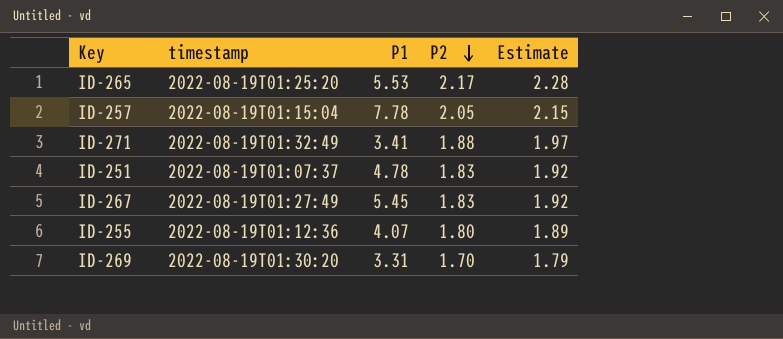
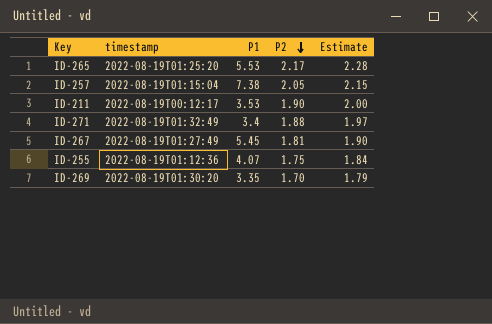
row ID-251: 2022-08-19T01:07:37 | 4.78 | 1.83 | 1.92 -> none
ID-257 | P1: 7.78 -> 7.38
row ID-211: none -> 2022-08-19T00:12:17 | 3.53 | 1.90 | 2.00
ID-271 | P1: 3.41 -> 3.4
ID-267 | P2: 1.83 -> 1.81
ID-267 | Estimate: 1.92 -> 1.90
ID-255 | P2: 1.80 -> 1.75
ID-255 | Estimate: 1.89 -> 1.84
ID-269 | P1: 3.31 -> 3.35

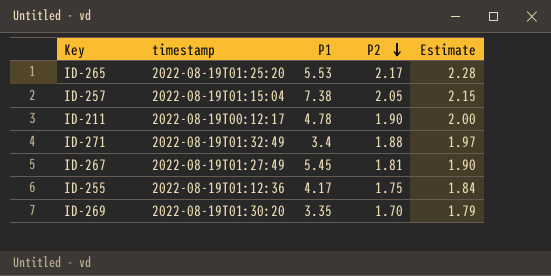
ID-211 | P1: 3.53 -> 4.78
ID-255 | P1: 4.07 -> 4.17

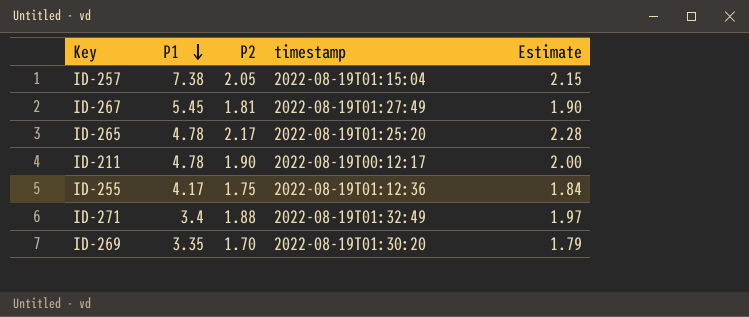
row order: P2 descending -> P1 descending
column timestamp | position: 2 -> 4
ID-265 | P1: 5.53 -> 4.78

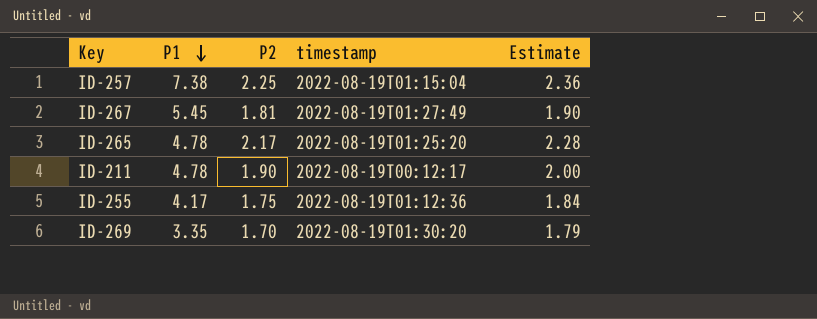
row ID-271: 3.4 | 1.88 | 2022-08-19T01:32:49 | 1.97 -> none
ID-257 | P2: 2.05 -> 2.25
ID-257 | Estimate: 2.15 -> 2.36

